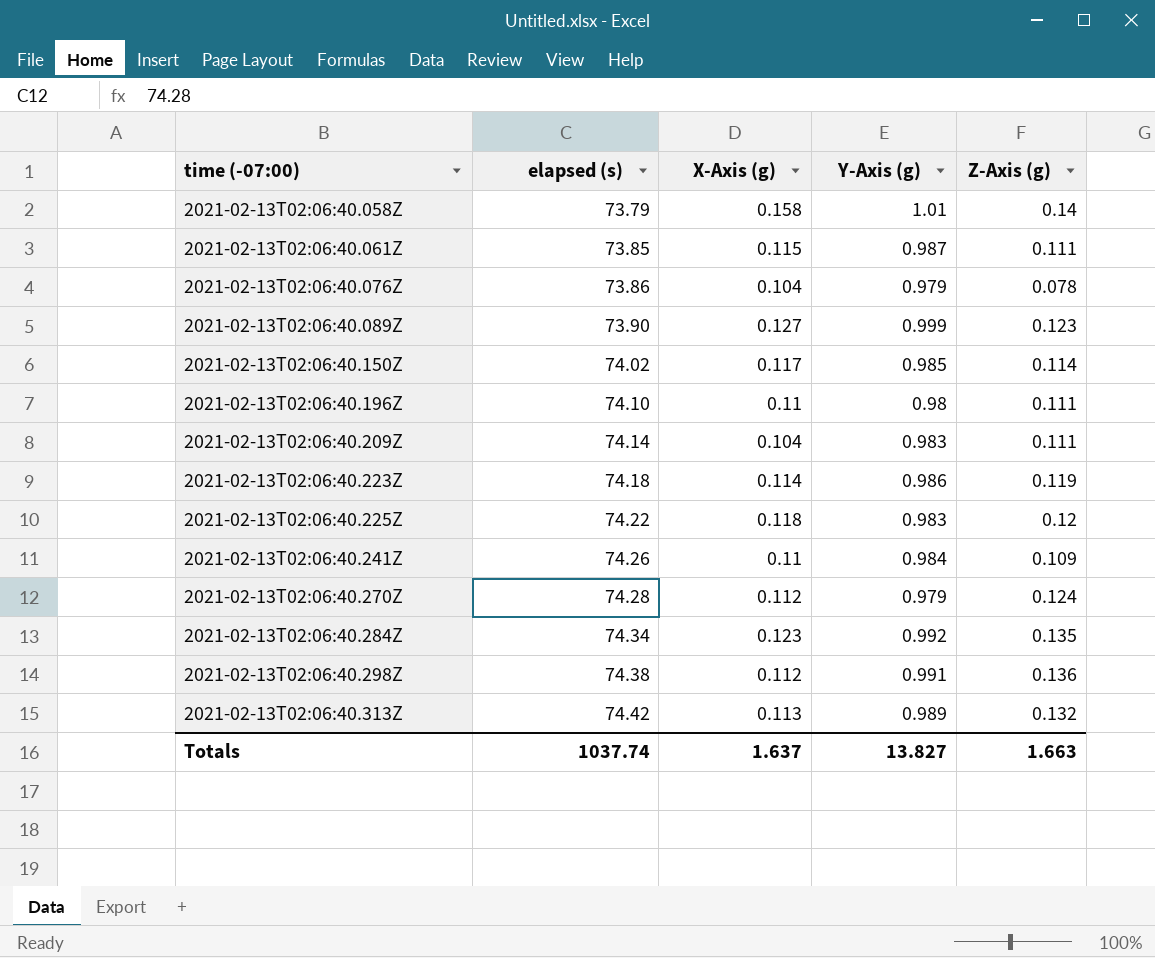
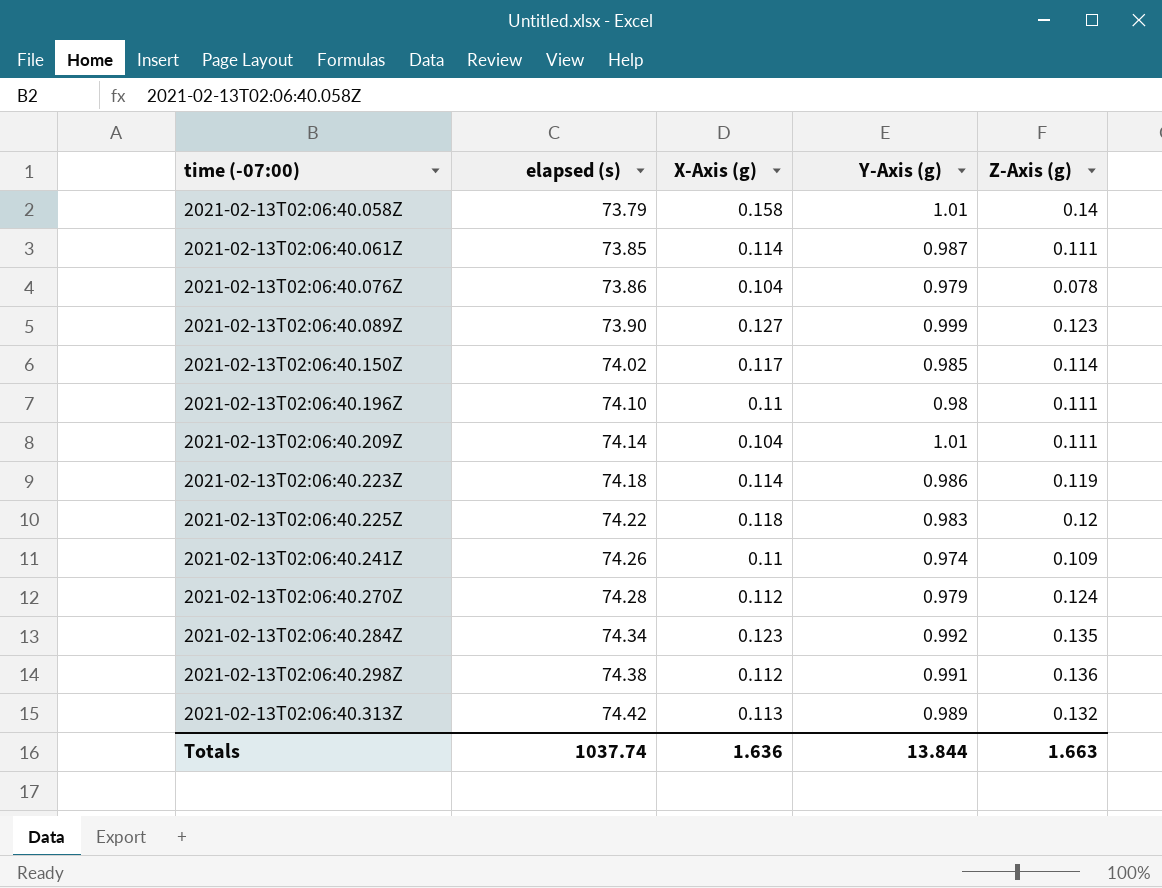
2021-02-13T02:06:40.061Z | X-Axis (g): 0.115 -> 0.114
2021-02-13T02:06:40.209Z | Y-Axis (g): 0.983 -> 1.01
2021-02-13T02:06:40.241Z | Y-Axis (g): 0.984 -> 0.974
Totals | X-Axis (g): 1.637 -> 1.636
Totals | Y-Axis (g): 13.827 -> 13.844

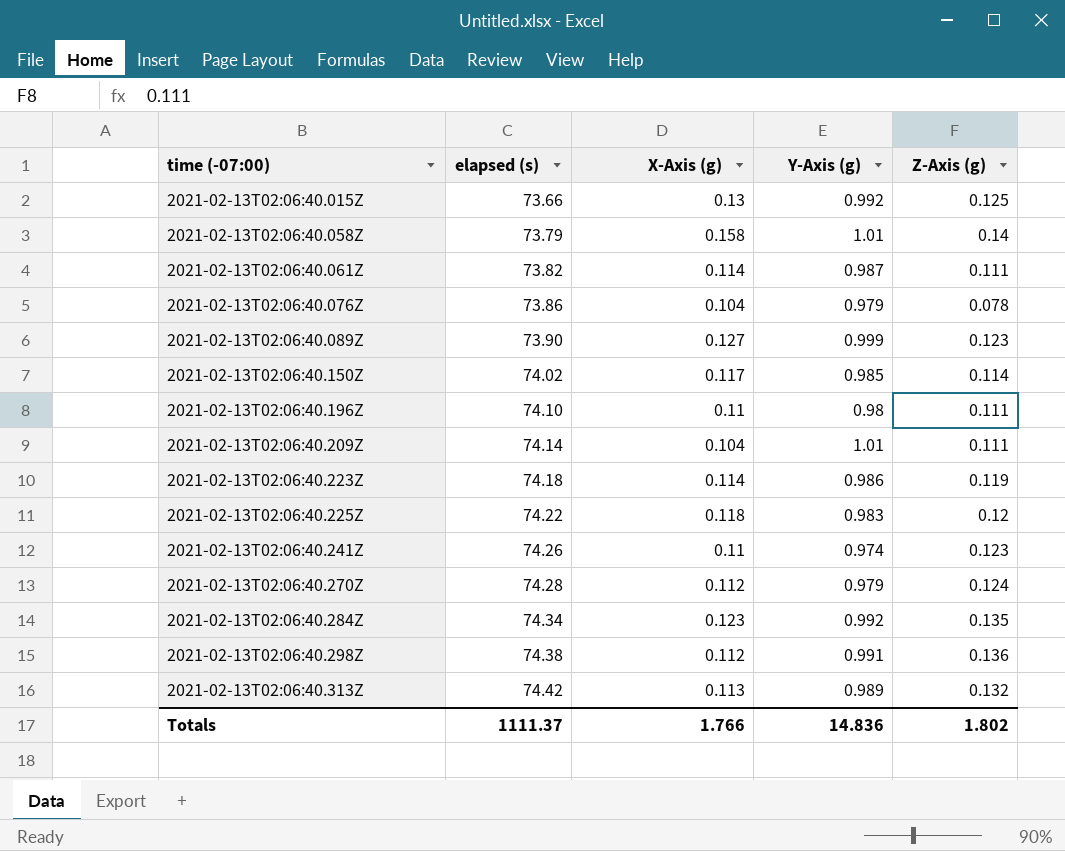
row 2021-02-13T02:06:40.015Z: none -> 73.66 | 0.13 | 0.992 | 0.125
2021-02-13T02:06:40.061Z | elapsed (s): 73.85 -> 73.82
2021-02-13T02:06:40.241Z | Z-Axis (g): 0.109 -> 0.123
Totals | elapsed (s): 1037.74 -> 1111.37
Totals | X-Axis (g): 1.636 -> 1.766
Totals | Y-Axis (g): 13.844 -> 14.836
Totals | Z-Axis (g): 1.663 -> 1.802

